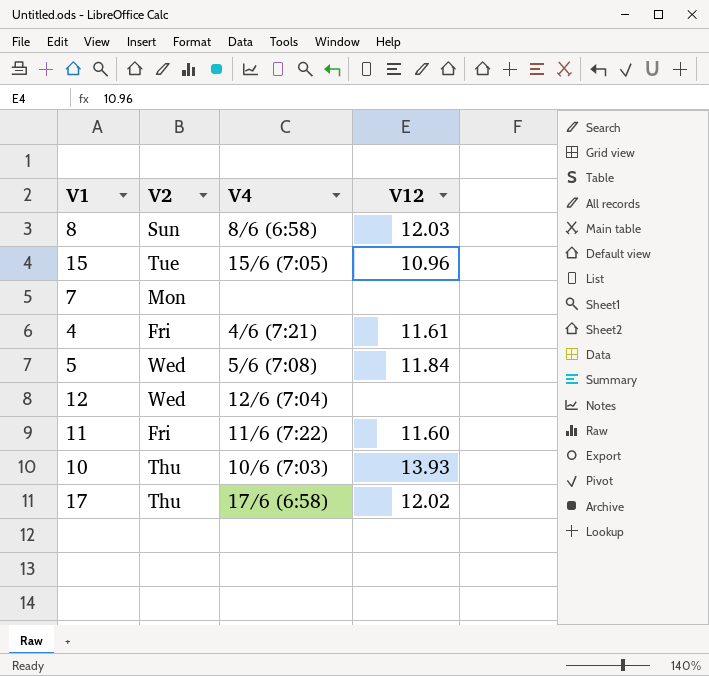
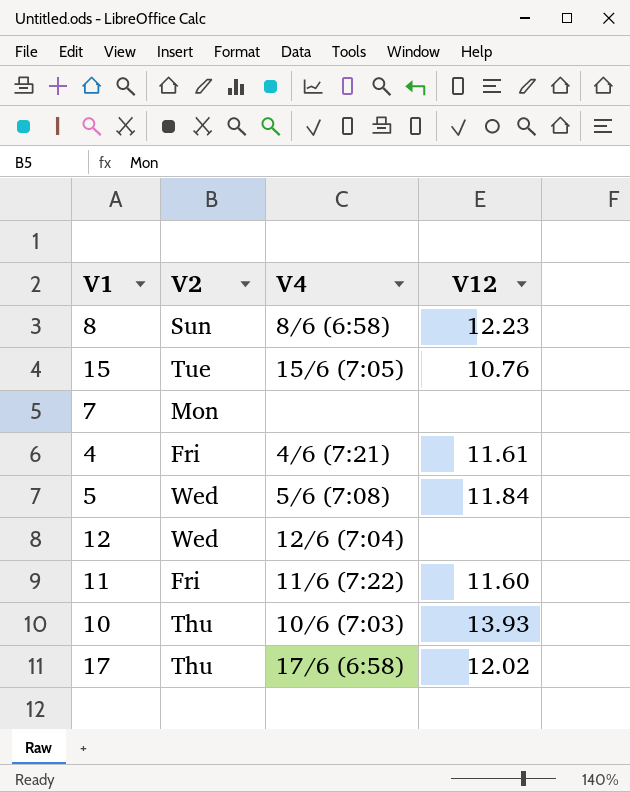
8 | V12: 12.03 -> 12.23
15 | V12: 10.96 -> 10.76

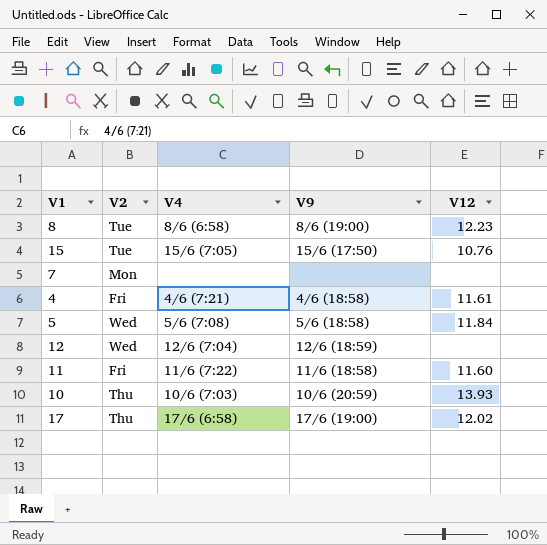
column V9 | position: none -> 4
8 | V2: Sun -> Tue

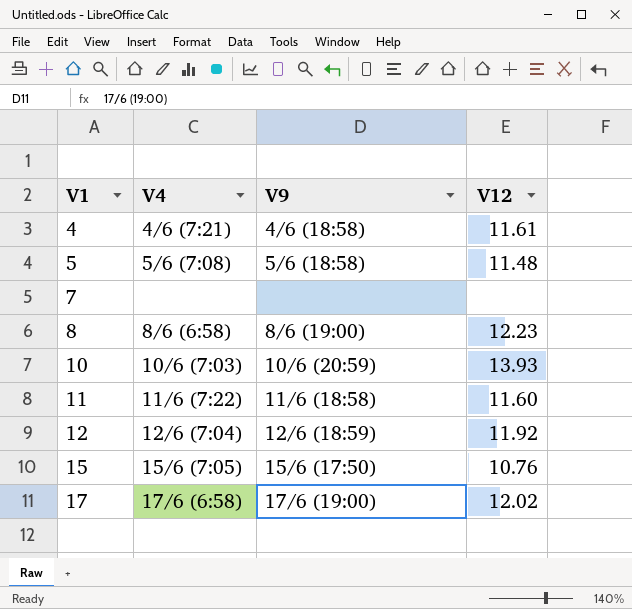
row order: none -> V1 ascending
column V2 | position: 2 -> none
5 | V12: 11.84 -> 11.48
12 | V12: none -> 11.92

